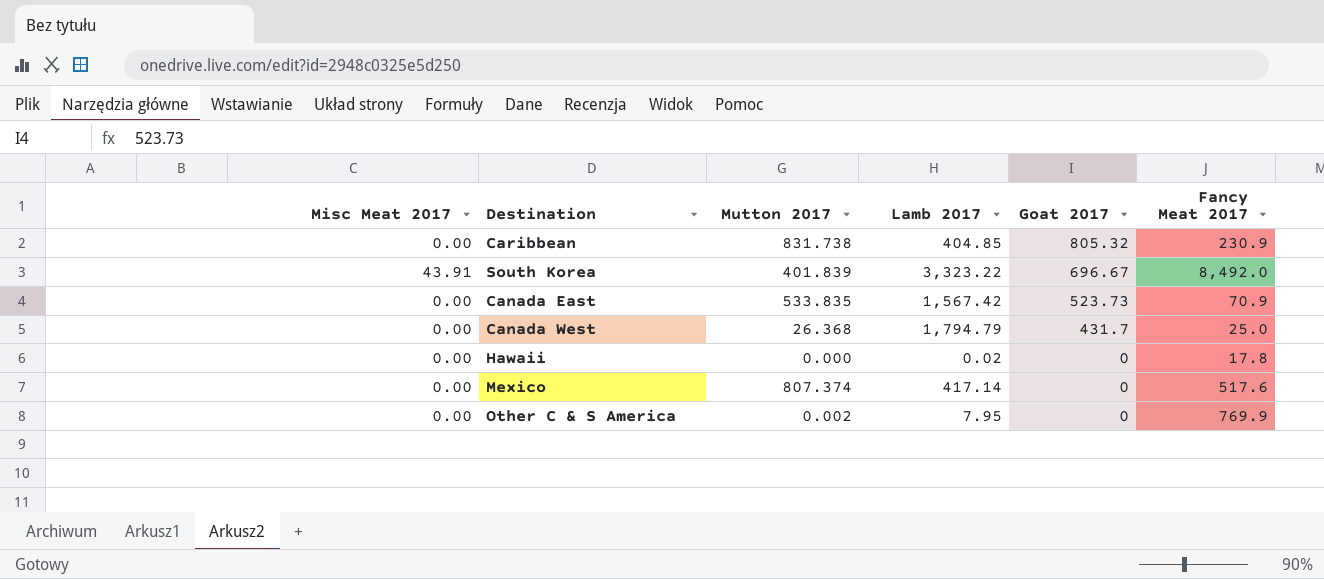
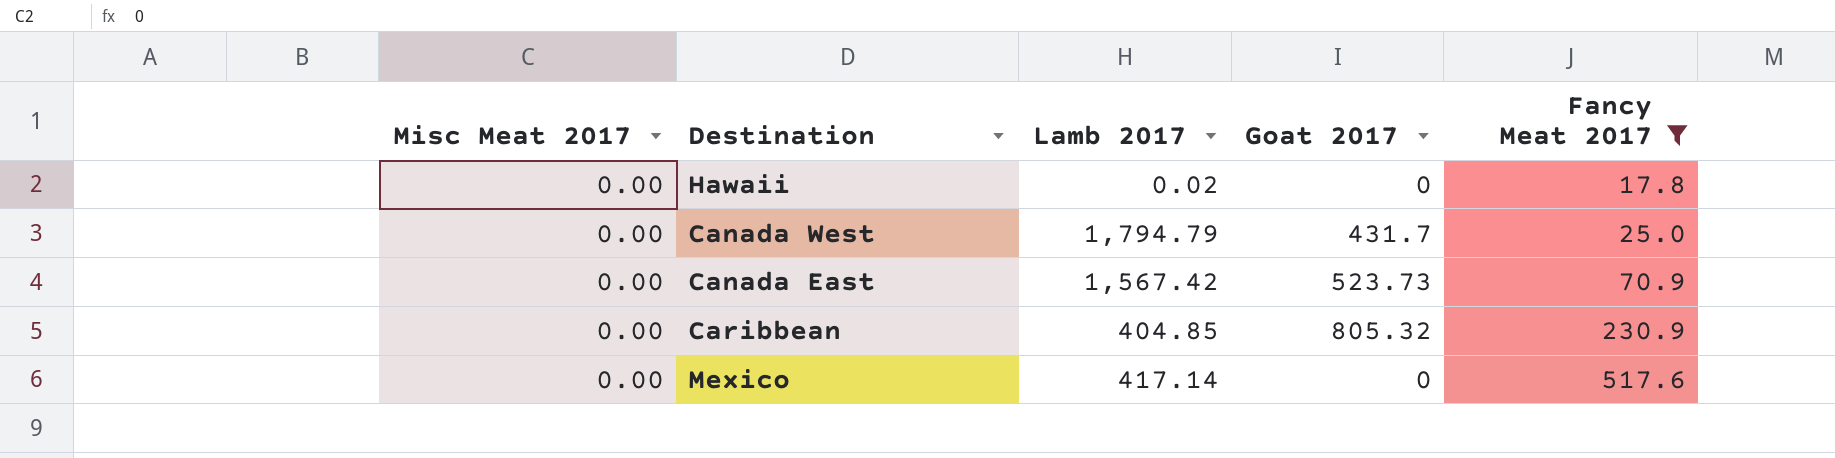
filter: none -> Fancy Meat 2017 <= 517.6
row order: Goat 2017 descending -> Fancy Meat 2017 ascending
column Mutton 2017 | position: 3 -> none

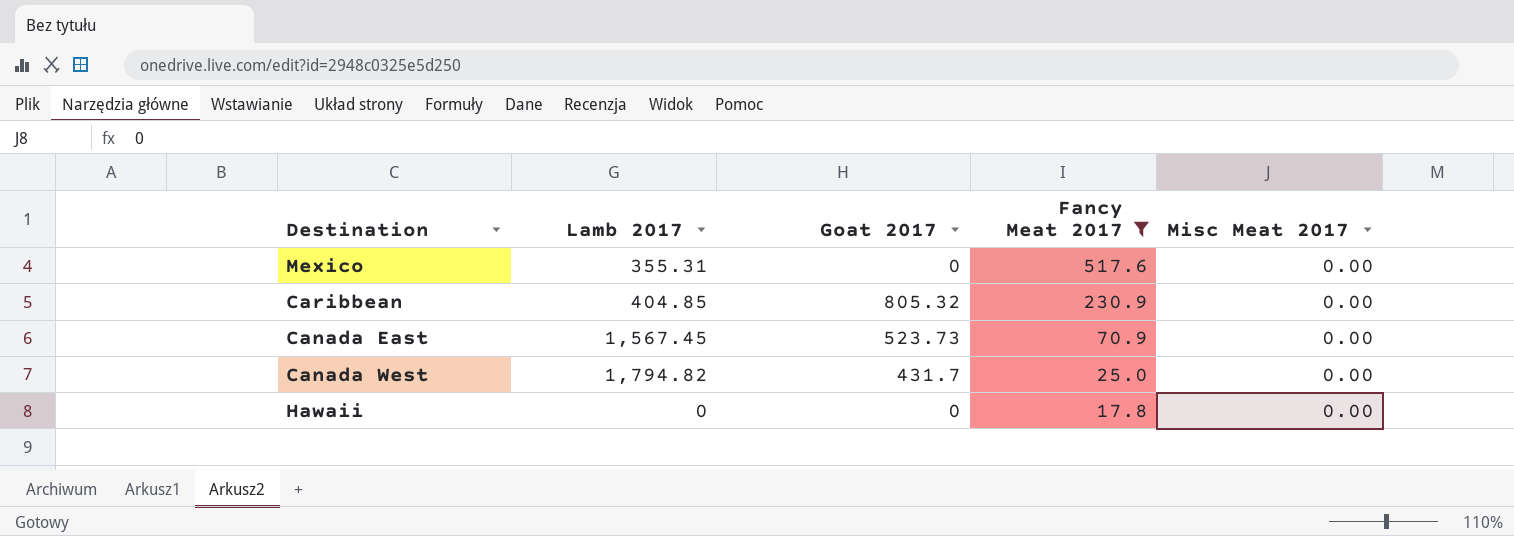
row order: Fancy Meat 2017 ascending -> Fancy Meat 2017 descending
column Misc Meat 2017 | position: 1 -> 5
Mexico | Lamb 2017: 417.14 -> 355.31
Canada East | Lamb 2017: 1,567.42 -> 1,567.45
Canada West | Lamb 2017: 1,794.79 -> 1,794.82
Hawaii | Lamb 2017: 0.02 -> 0

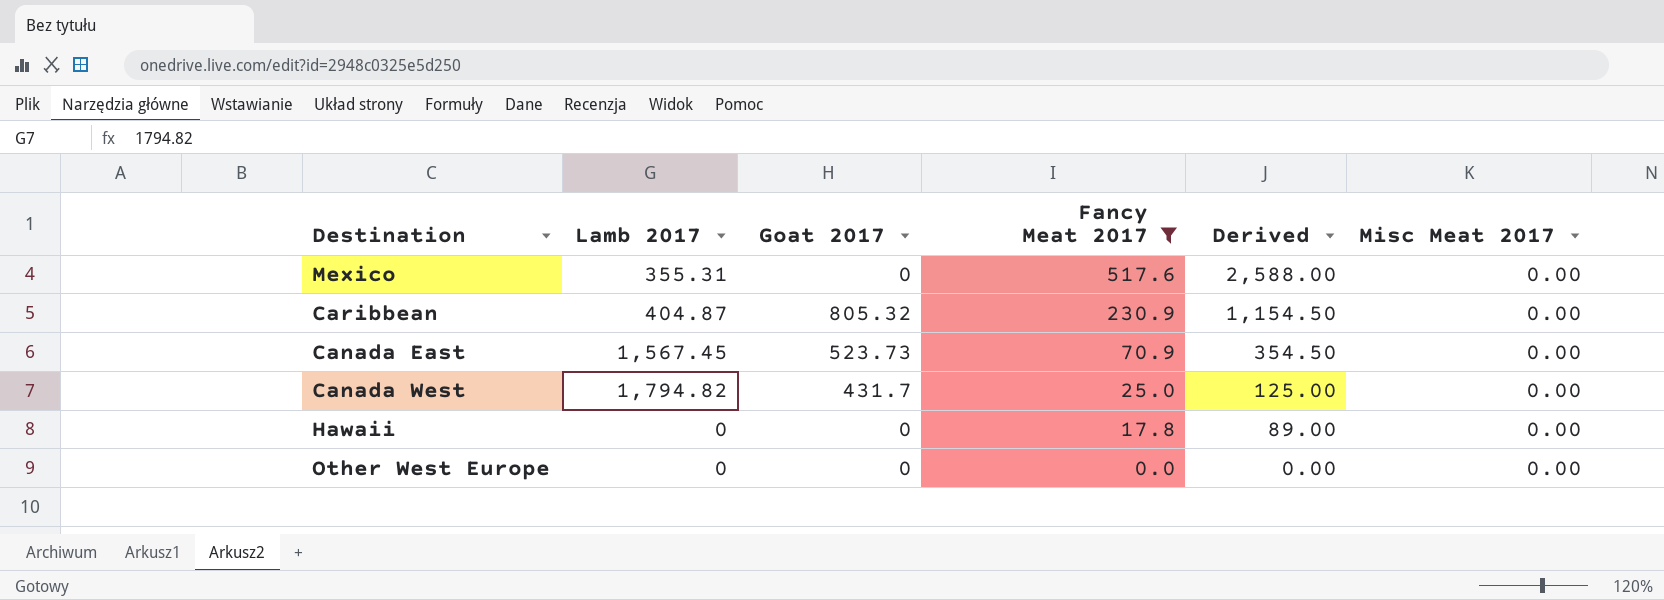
column Derived | formula: none -> [Fancy Meat 2017] * 5
Caribbean | Lamb 2017: 404.85 -> 404.87
row Other West Europe: none -> 0 | 0 | 0.0 | 0.00 | 0.00

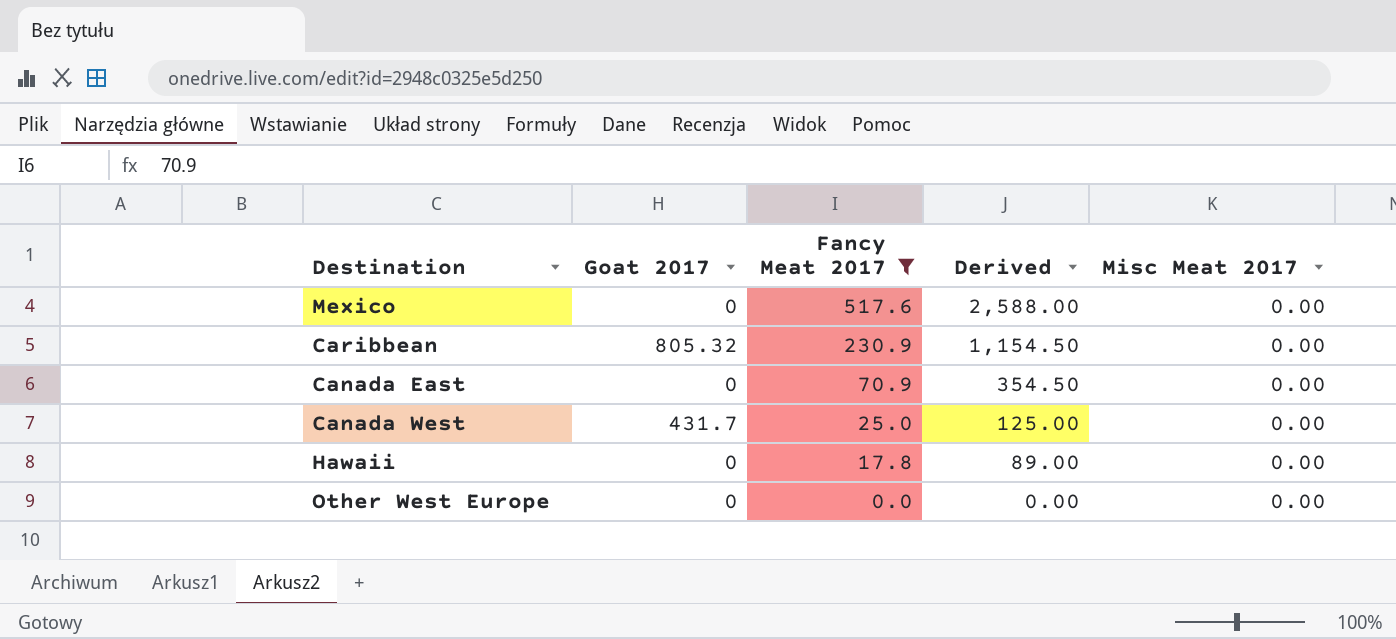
column Lamb 2017 | position: 2 -> none
Canada East | Goat 2017: 523.73 -> 0

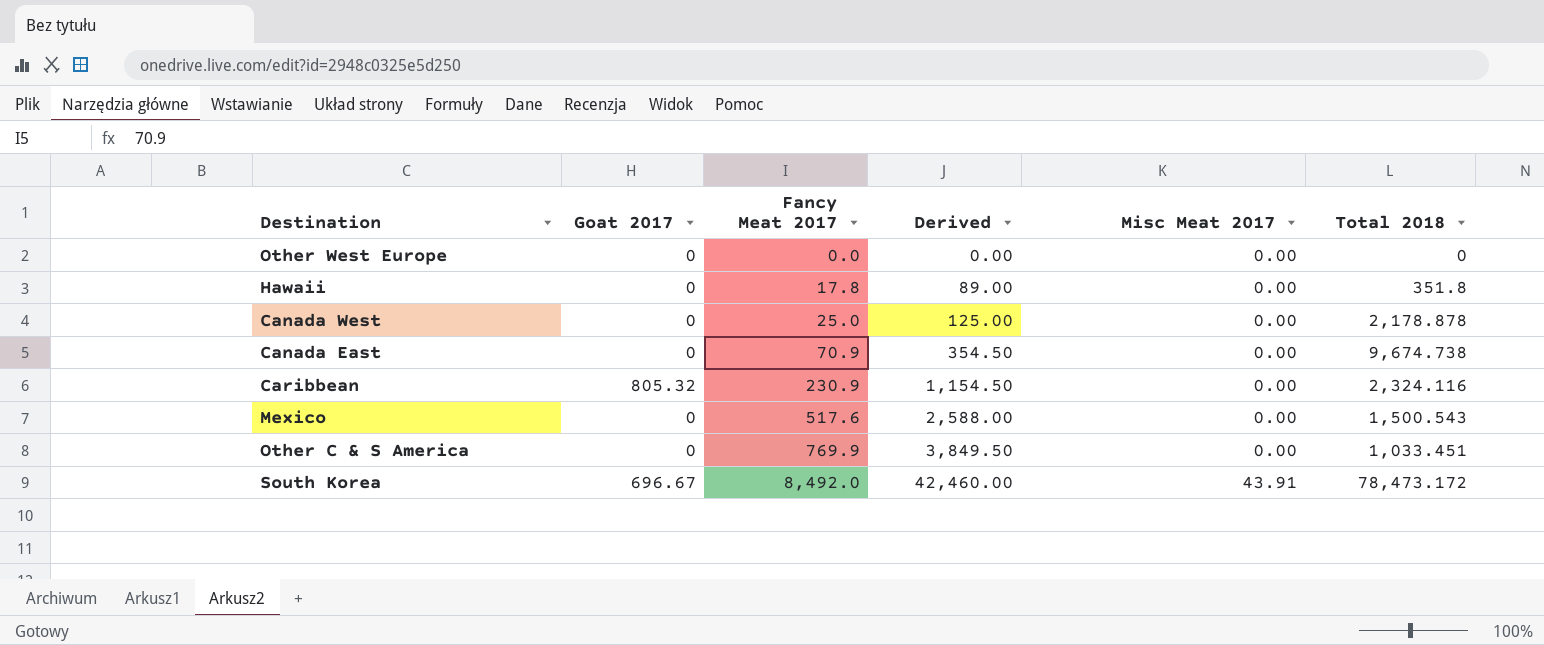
filter: Fancy Meat 2017 <= 517.6 -> none
row order: Fancy Meat 2017 descending -> Fancy Meat 2017 ascending
column Total 2018 | position: none -> 6
Canada West | Goat 2017: 431.7 -> 0

